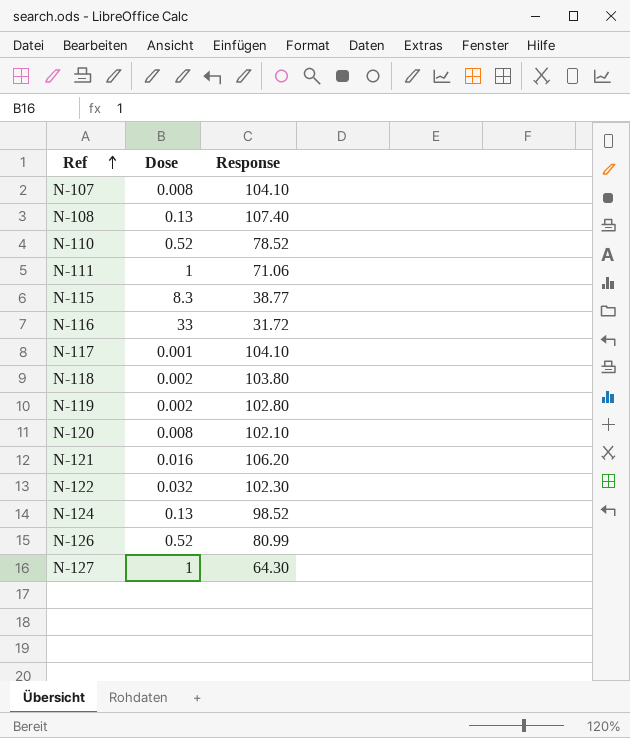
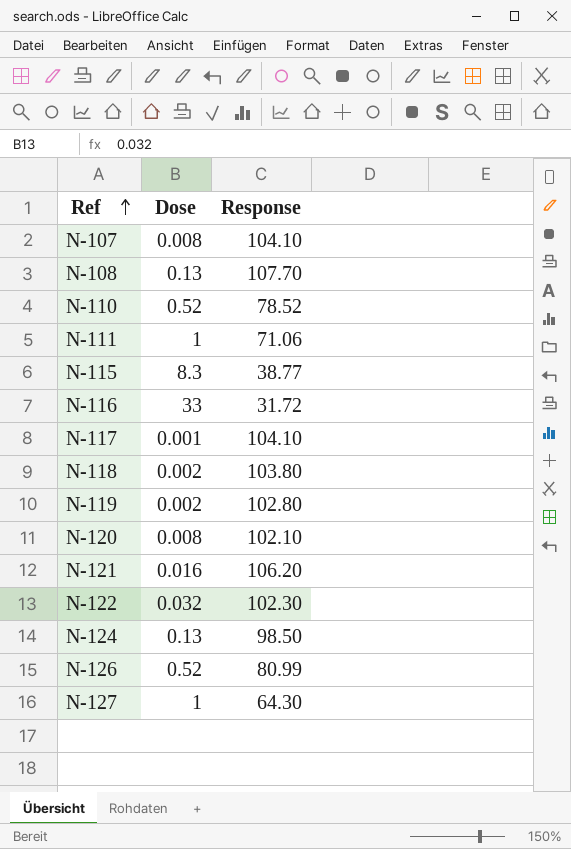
N-108 | Response: 107.40 -> 107.70
N-124 | Response: 98.52 -> 98.50

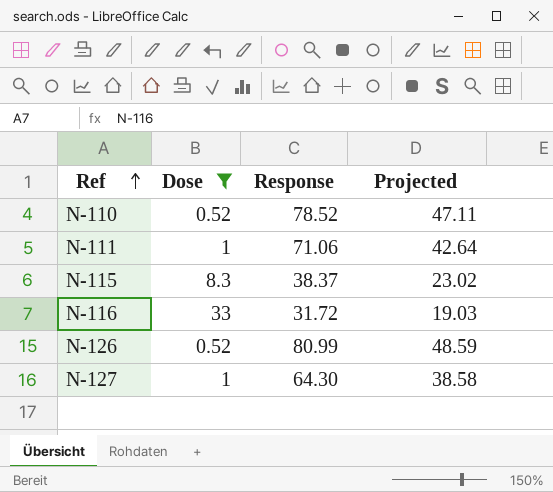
filter: none -> Dose >= 0.52
column Projected | formula: none -> [Response] * 0.6
N-115 | Response: 38.77 -> 38.37

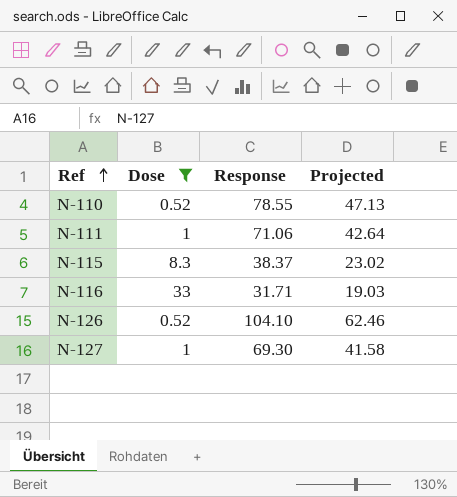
N-110 | Response: 78.52 -> 78.55
N-110 | Projected: 47.11 -> 47.13
N-116 | Response: 31.72 -> 31.71
N-126 | Response: 80.99 -> 104.10
N-126 | Projected: 48.59 -> 62.46
N-127 | Response: 64.30 -> 69.30
N-127 | Projected: 38.58 -> 41.58

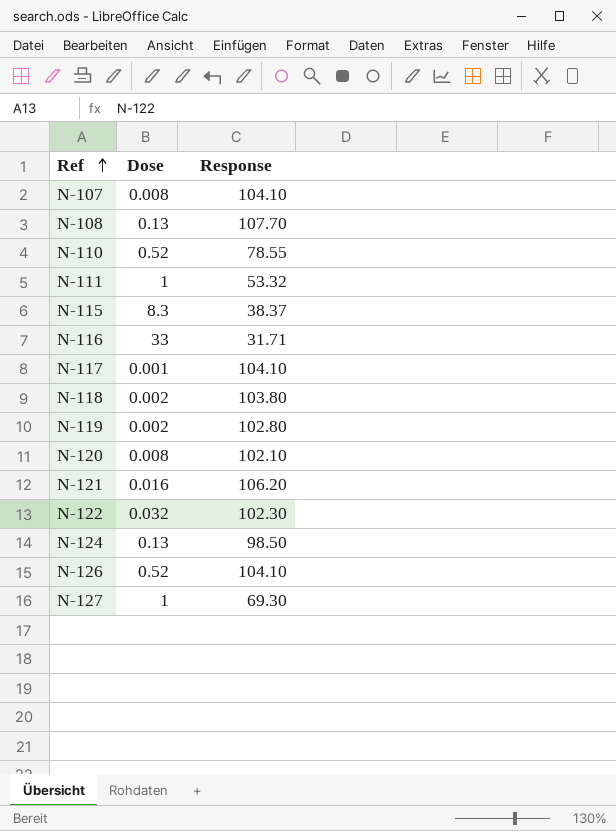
filter: Dose >= 0.52 -> none
column Projected | formula: [Response] * 0.6 -> none
N-111 | Response: 71.06 -> 53.32

